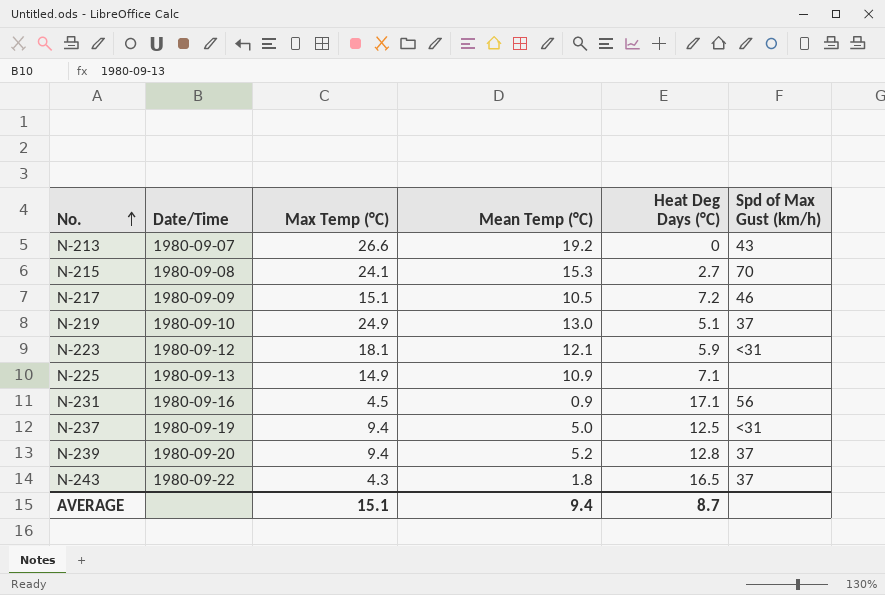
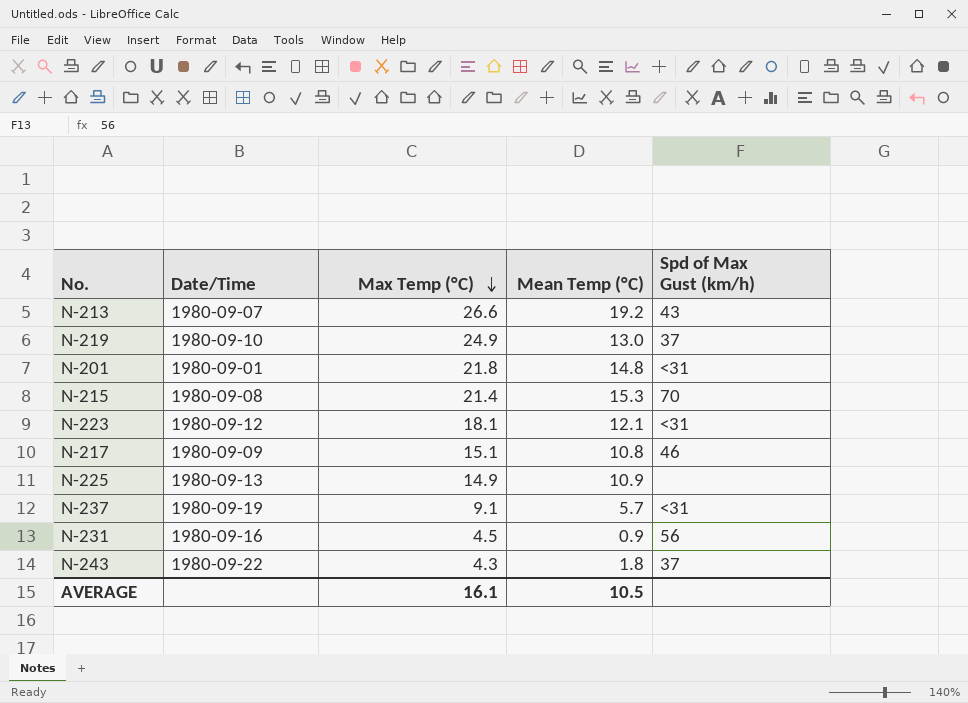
row order: No. ascending -> Max Temp (°C) descending
column Heat Deg Days (°C) | position: 5 -> none
row N-239: 1980-09-20 | 9.4 | 5.2 | 12.8 | 37 -> none
row N-201: none -> 1980-09-01 | 21.8 | 14.8 | <31
N-215 | Max Temp (°C): 24.1 -> 21.4
N-217 | Mean Temp (°C): 10.5 -> 10.8
N-237 | Max Temp (°C): 9.4 -> 9.1
N-237 | Mean Temp (°C): 5.0 -> 5.7
AVERAGE | Max Temp (°C): 15.1 -> 16.1
AVERAGE | Mean Temp (°C): 9.4 -> 10.5

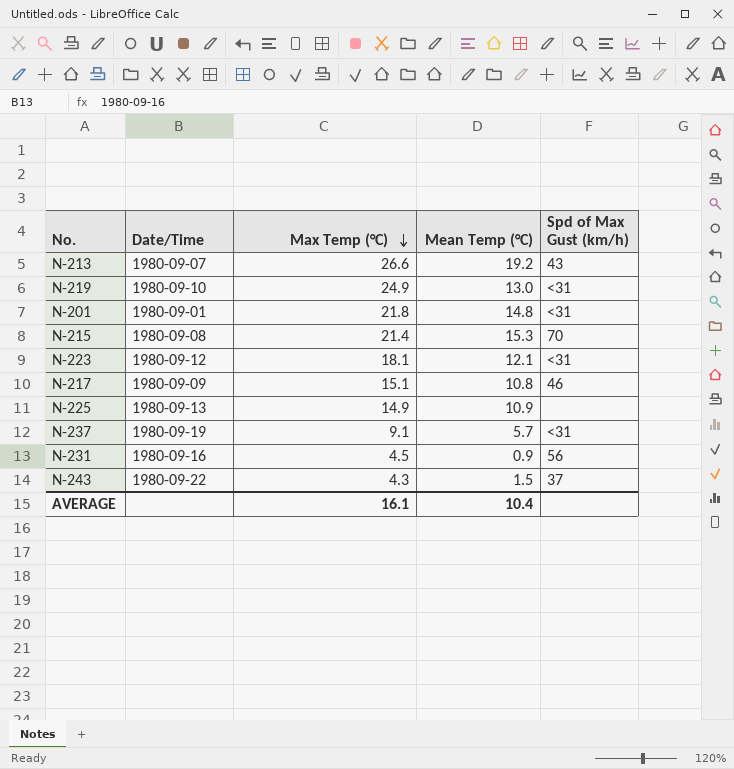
N-219 | Spd of Max Gust (km/h): 37 -> <31
N-243 | Mean Temp (°C): 1.8 -> 1.5
AVERAGE | Mean Temp (°C): 10.5 -> 10.4

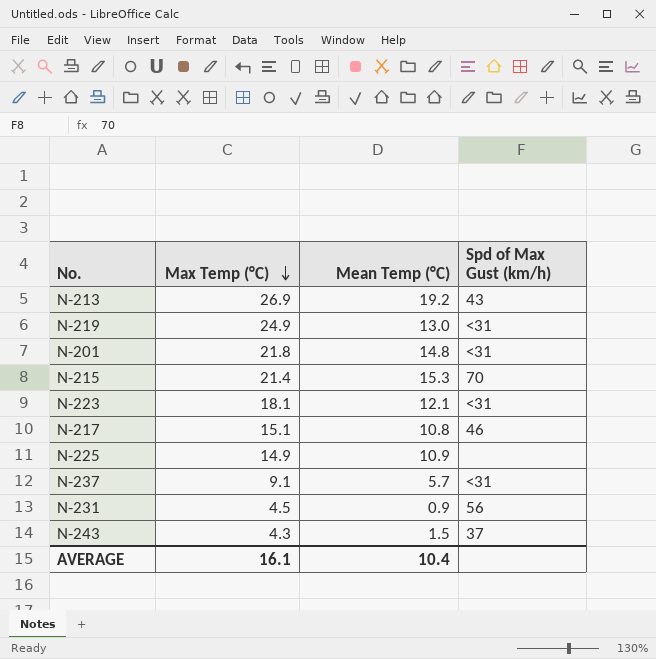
column Date/Time | position: 2 -> none
N-213 | Max Temp (°C): 26.6 -> 26.9

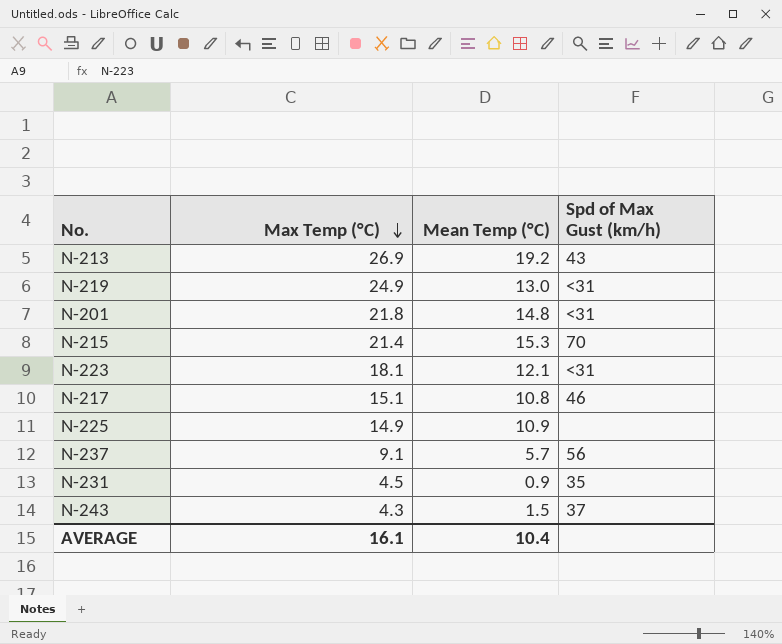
N-237 | Spd of Max Gust (km/h): <31 -> 56
N-231 | Spd of Max Gust (km/h): 56 -> 35

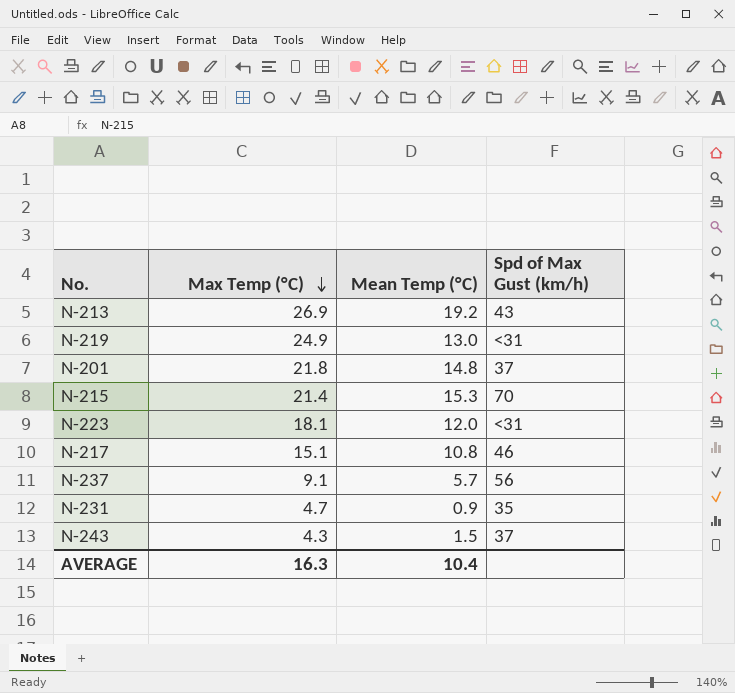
row N-225: 14.9 | 10.9 | none -> none
N-201 | Spd of Max Gust (km/h): <31 -> 37
N-223 | Mean Temp (°C): 12.1 -> 12.0
N-231 | Max Temp (°C): 4.5 -> 4.7
AVERAGE | Max Temp (°C): 16.1 -> 16.3

